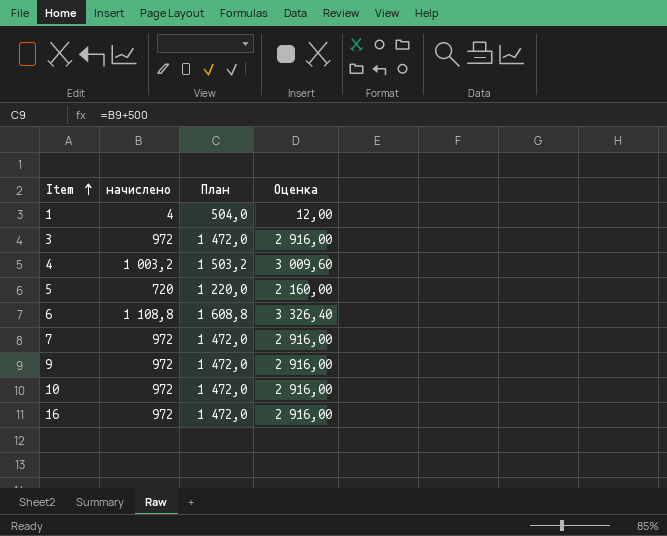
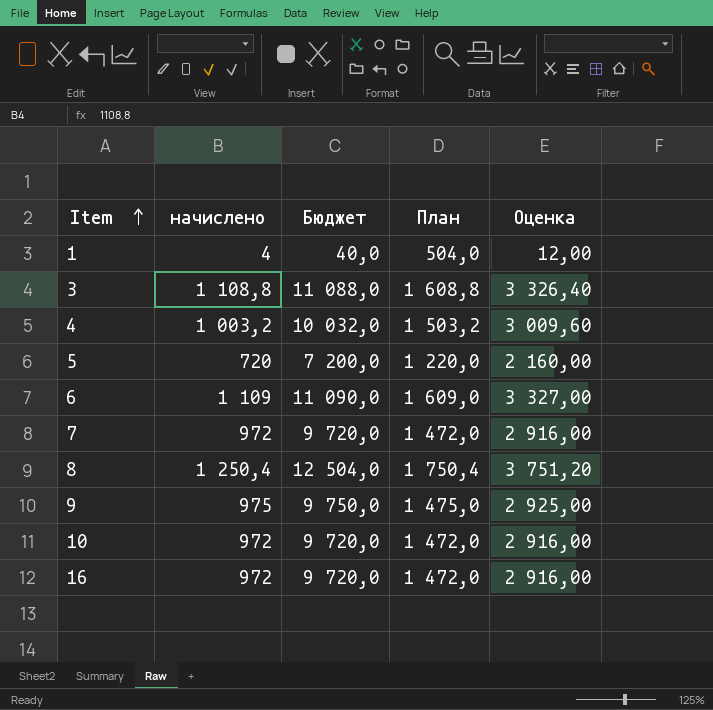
column Бюджет | formula: none -> [начислено] * 10
3 | начислено: 972 -> 1 108,8
3 | План: 1 472,0 -> 1 608,8
3 | Оценка: 2 916,00 -> 3 326,40
6 | начислено: 1 108,8 -> 1 109
6 | План: 1 608,8 -> 1 609,0
6 | Оценка: 3 326,40 -> 3 327,00
row 8: none -> 1 250,4 | 12 504,0 | 1 750,4 | 3 751,20
9 | начислено: 972 -> 975
9 | План: 1 472,0 -> 1 475,0
9 | Оценка: 2 916,00 -> 2 925,00

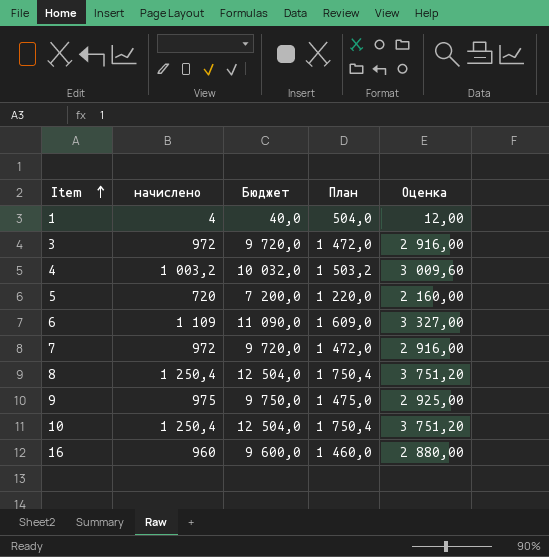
3 | начислено: 1 108,8 -> 972
3 | Бюджет: 11 088,0 -> 9 720,0
3 | План: 1 608,8 -> 1 472,0
3 | Оценка: 3 326,40 -> 2 916,00
10 | начислено: 972 -> 1 250,4
10 | Бюджет: 9 720,0 -> 12 504,0
10 | План: 1 472,0 -> 1 750,4
10 | Оценка: 2 916,00 -> 3 751,20
16 | начислено: 972 -> 960
16 | Бюджет: 9 720,0 -> 9 600,0
16 | План: 1 472,0 -> 1 460,0
16 | Оценка: 2 916,00 -> 2 880,00

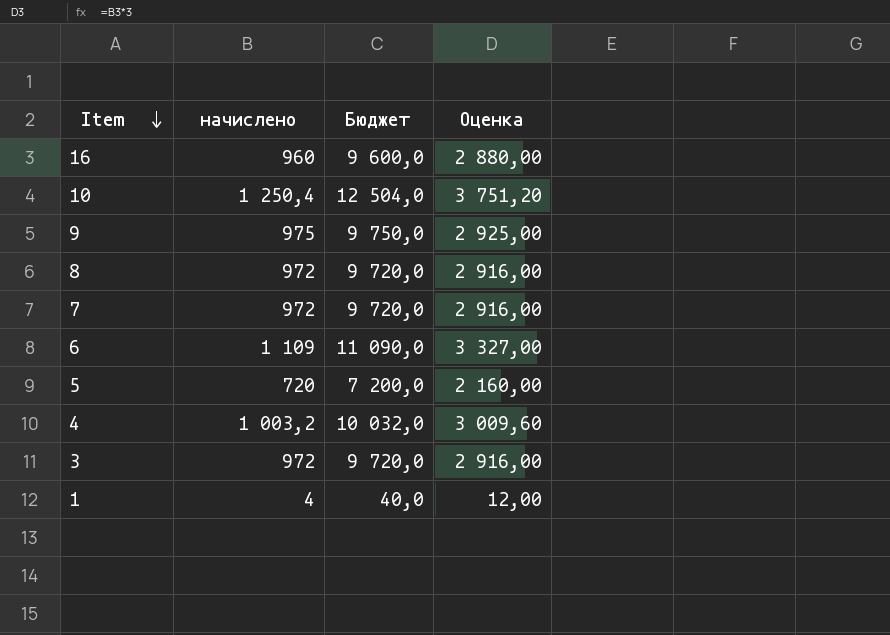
row order: Item ascending -> Item descending
column План | formula: [начислено] + 500 -> none
8 | начислено: 1 250,4 -> 972
8 | Бюджет: 12 504,0 -> 9 720,0
8 | Оценка: 3 751,20 -> 2 916,00

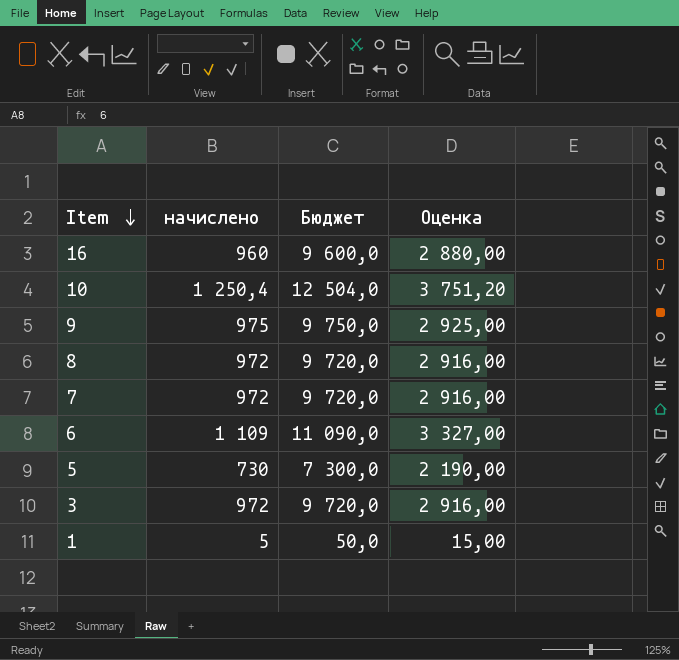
row 4: 1 003,2 | 10 032,0 | 3 009,60 -> none
5 | начислено: 720 -> 730
5 | Бюджет: 7 200,0 -> 7 300,0
5 | Оценка: 2 160,00 -> 2 190,00
1 | начислено: 4 -> 5
1 | Бюджет: 40,0 -> 50,0
1 | Оценка: 12,00 -> 15,00

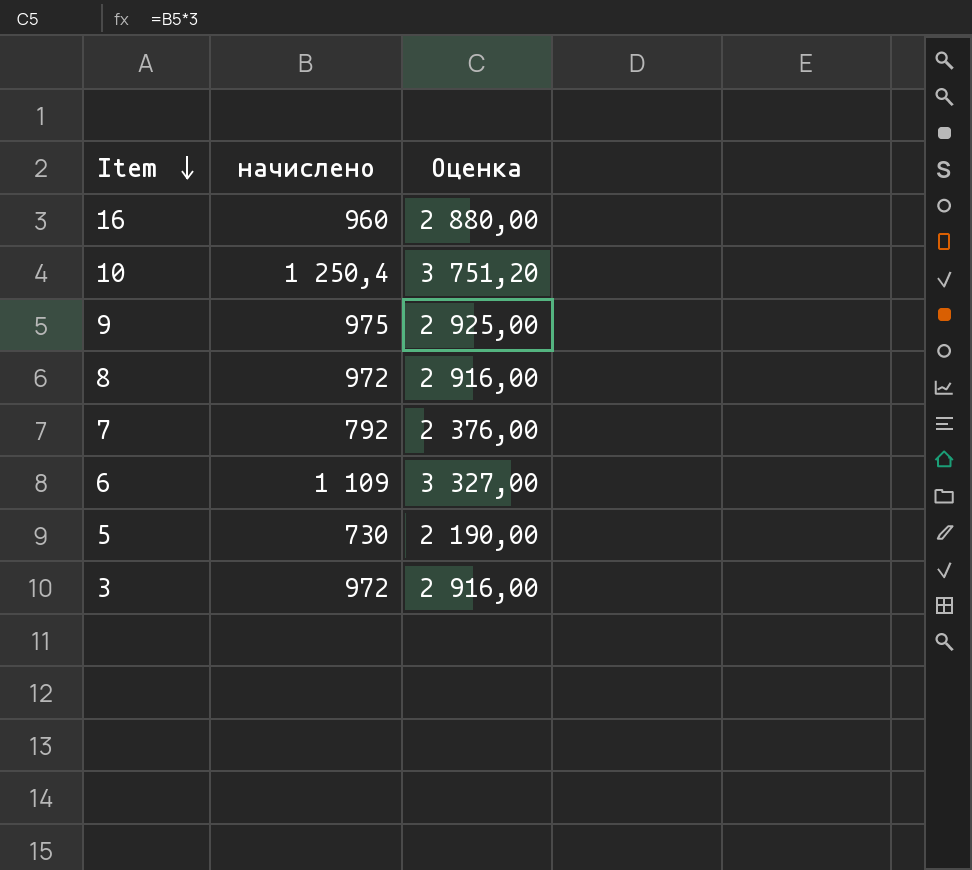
column Бюджет | formula: [начислено] * 10 -> none
row 1: 5 | 50,0 | 15,00 -> none
7 | начислено: 972 -> 792
7 | Оценка: 2 916,00 -> 2 376,00

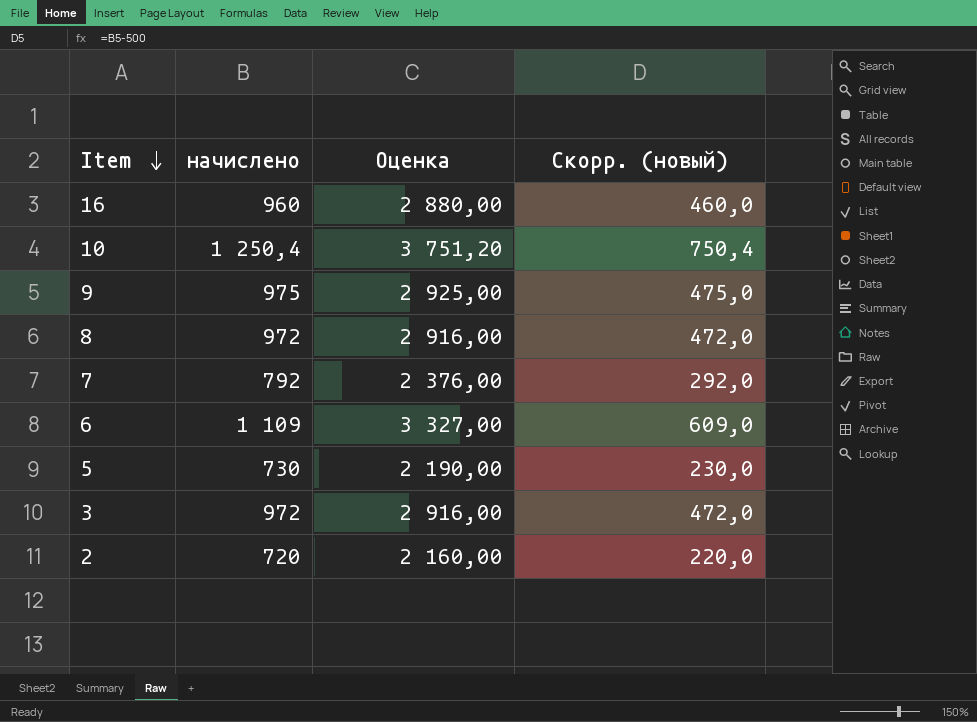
column Скорр. (новый) | formula: none -> [начислено] - 500
row 2: none -> 720 | 2 160,00 | 220,0

